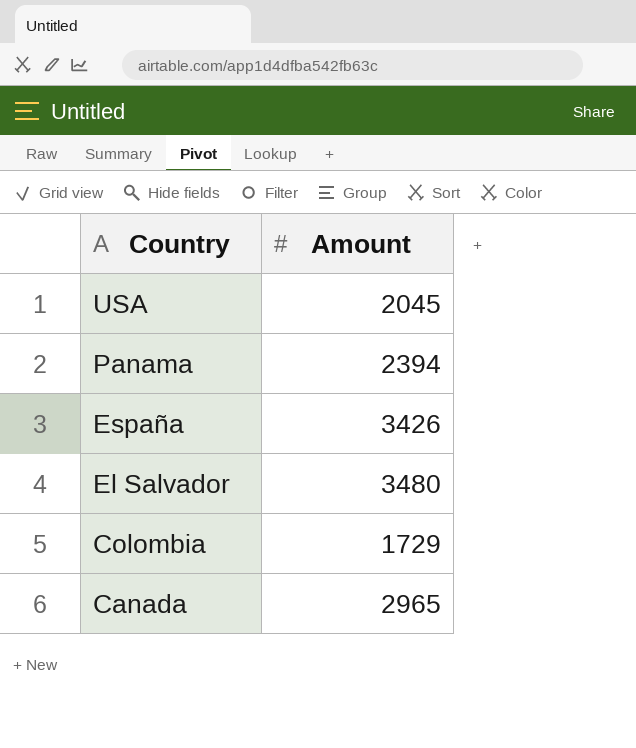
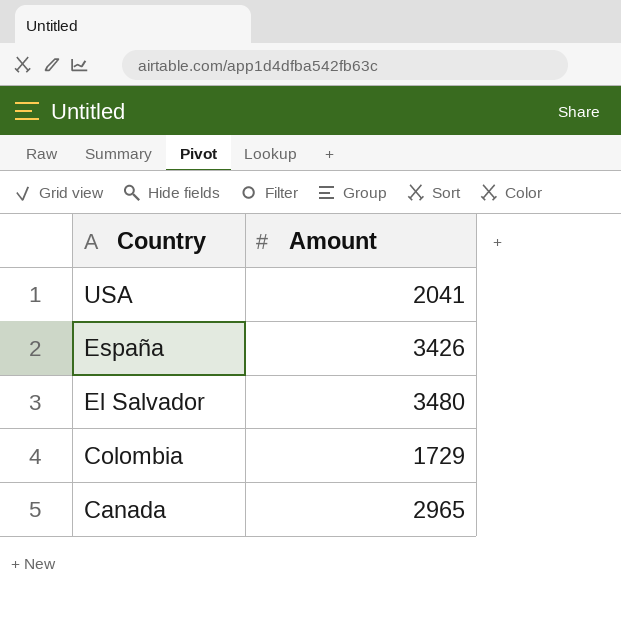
row Panama: 2394 -> none
USA | Amount: 2045 -> 2041

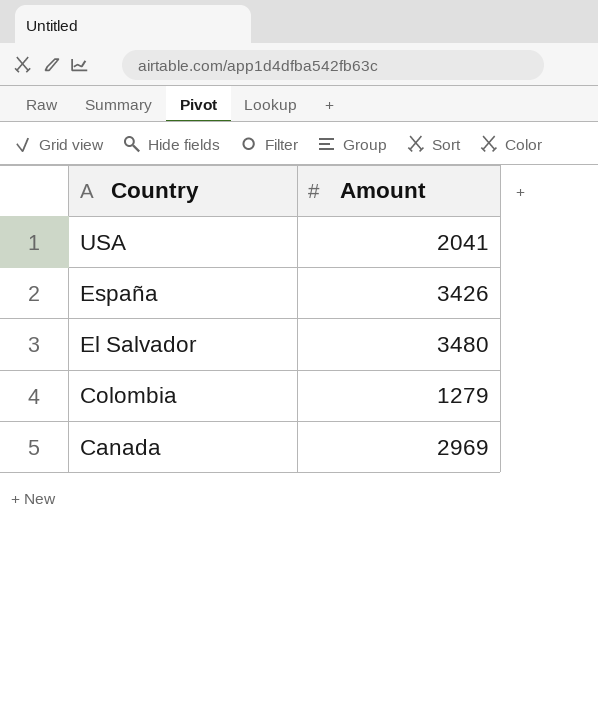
Colombia | Amount: 1729 -> 1279
Canada | Amount: 2965 -> 2969

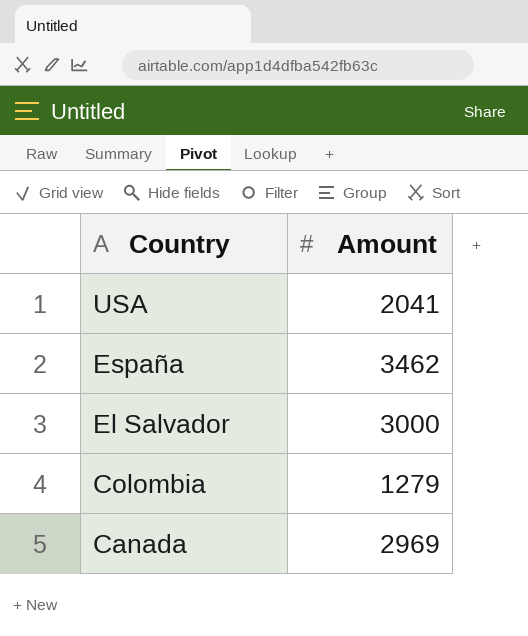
España | Amount: 3426 -> 3462
El Salvador | Amount: 3480 -> 3000

